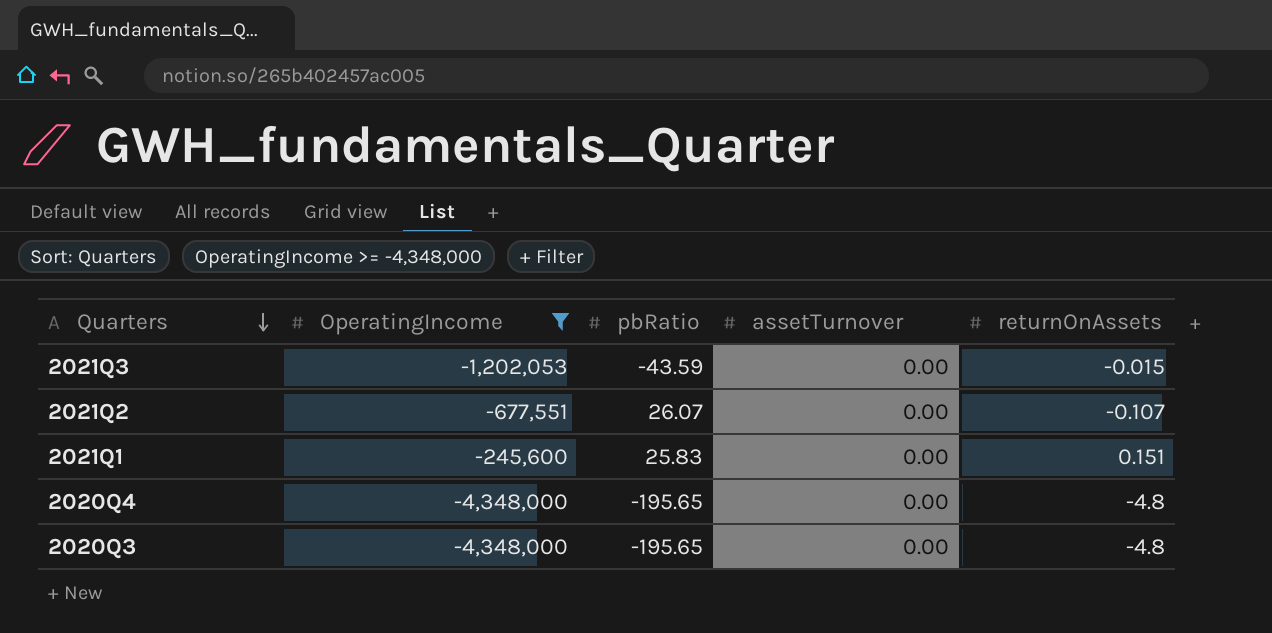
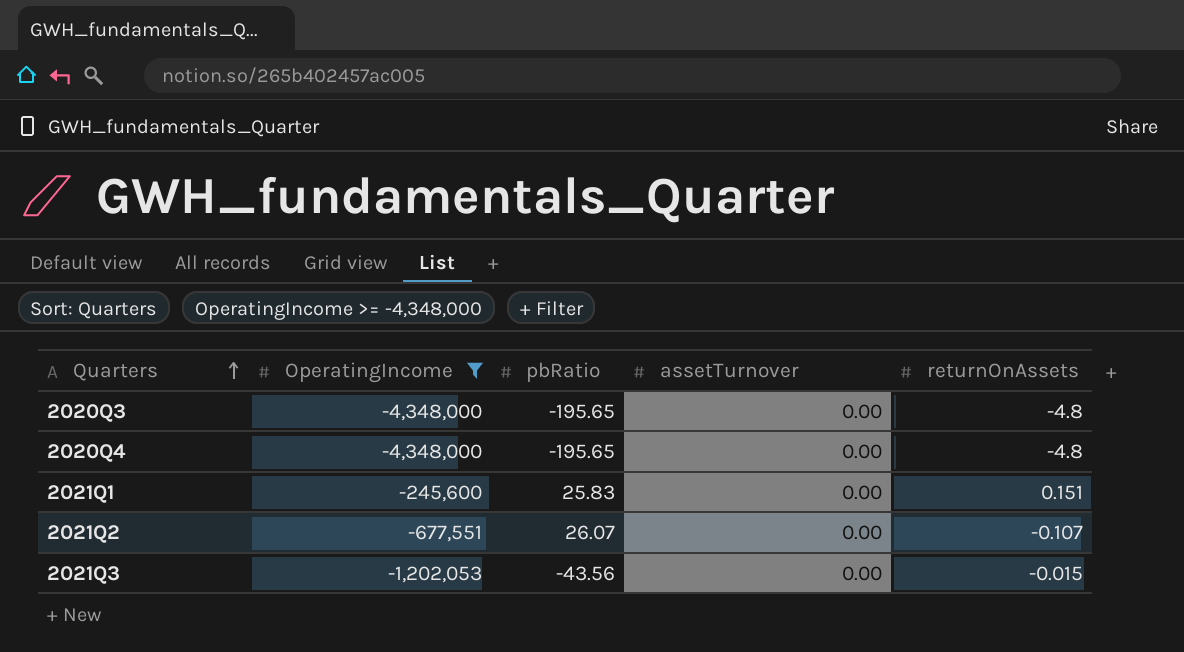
row order: Quarters descending -> Quarters ascending
2021Q3 | pbRatio: -43.59 -> -43.56

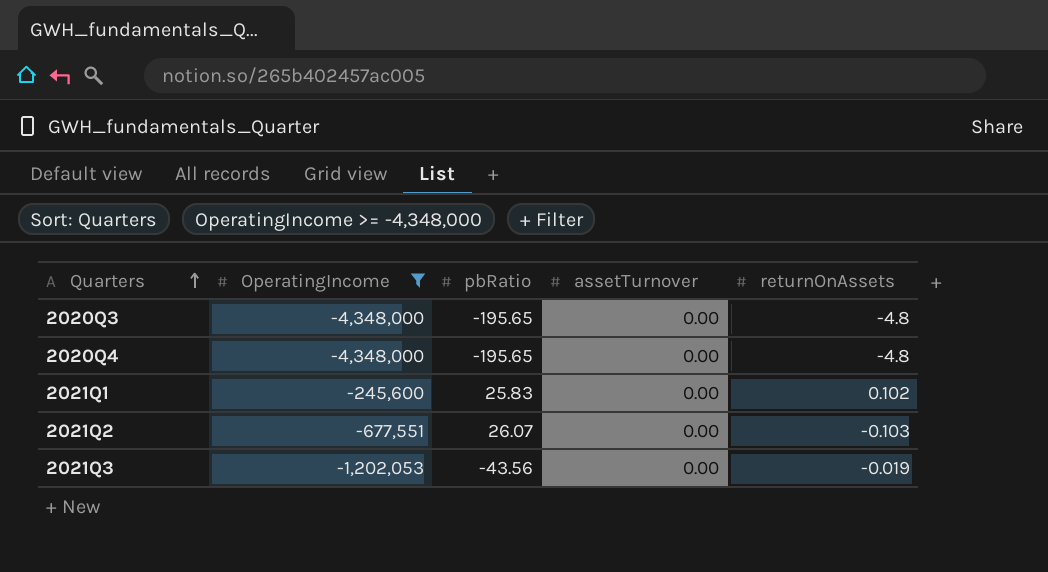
2021Q1 | returnOnAssets: 0.151 -> 0.102
2021Q2 | returnOnAssets: -0.107 -> -0.103
2021Q3 | returnOnAssets: -0.015 -> -0.019

